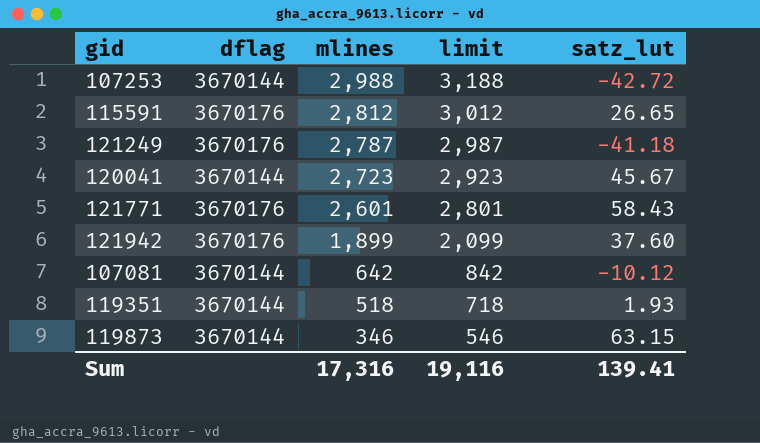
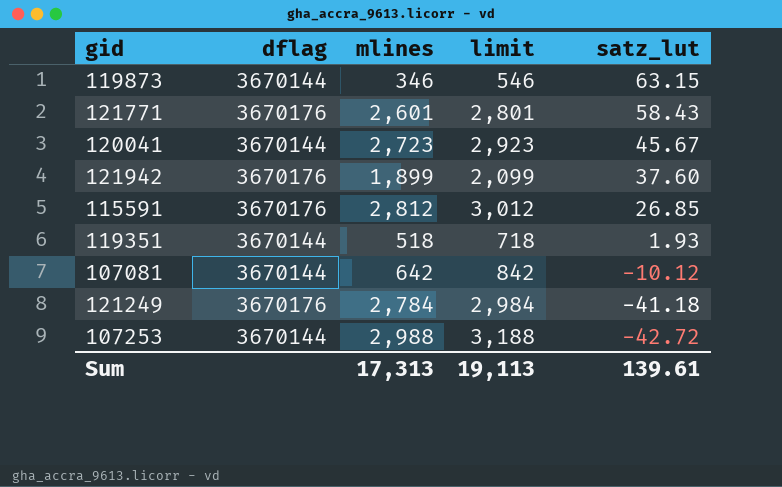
row order: mlines descending -> satz_lut descending
115591 | satz_lut: 26.65 -> 26.85
121249 | mlines: 2,787 -> 2,784
121249 | limit: 2,987 -> 2,984
Sum | mlines: 17,316 -> 17,313
Sum | limit: 19,116 -> 19,113
Sum | satz_lut: 139.41 -> 139.61

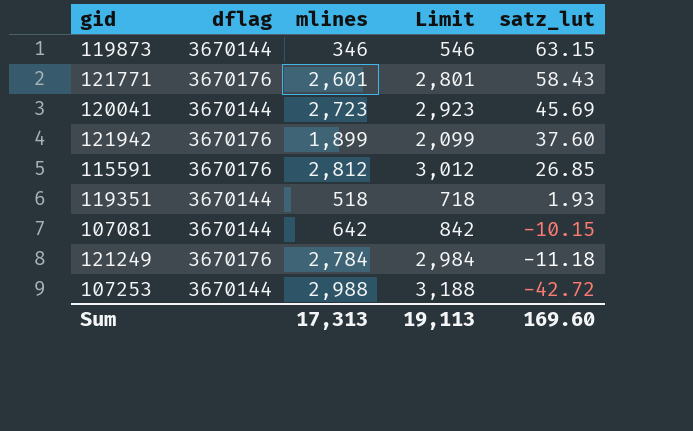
column name: limit -> Limit
120041 | satz_lut: 45.67 -> 45.69
107081 | satz_lut: -10.12 -> -10.15
121249 | satz_lut: -41.18 -> -11.18
Sum | satz_lut: 139.61 -> 169.60

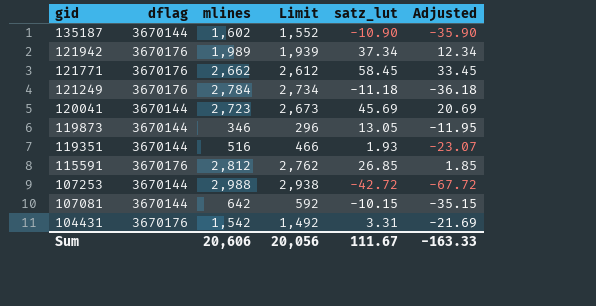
row order: satz_lut descending -> gid descending
column Limit | formula: [mlines] + 200 -> [mlines] - 50
column Adjusted | formula: none -> [satz_lut] - 25
row 135187: none -> 3670144 | 1,602 | 1,552 | -10.90 | -35.90
121942 | mlines: 1,899 -> 1,989
121942 | satz_lut: 37.60 -> 37.34
121771 | mlines: 2,601 -> 2,662
121771 | satz_lut: 58.43 -> 58.45
119873 | satz_lut: 63.15 -> 13.05
119351 | mlines: 518 -> 516
row 104431: none -> 3670176 | 1,542 | 1,492 | 3.31 | -21.69
Sum | mlines: 17,313 -> 20,606
Sum | Limit: 19,113 -> 20,056
Sum | satz_lut: 169.60 -> 111.67

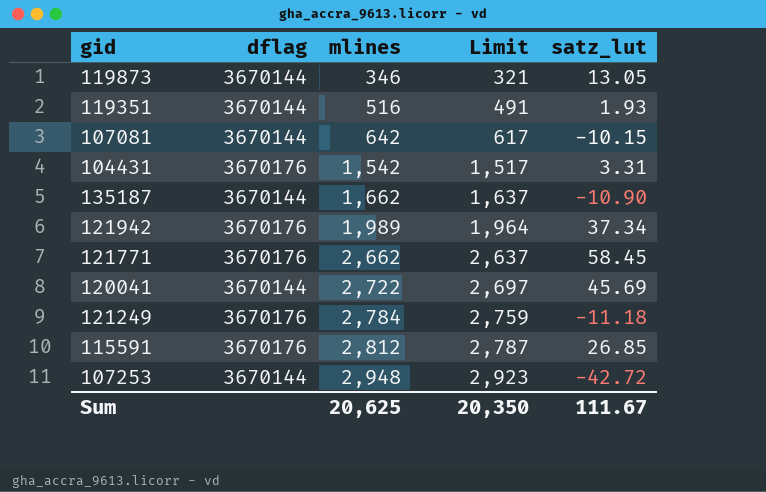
row order: gid descending -> mlines ascending
column Adjusted | formula: [satz_lut] - 25 -> none
column Limit | formula: [mlines] - 50 -> [mlines] - 25
135187 | mlines: 1,602 -> 1,662
120041 | mlines: 2,723 -> 2,722
107253 | mlines: 2,988 -> 2,948
Sum | mlines: 20,606 -> 20,625
Sum | Limit: 20,056 -> 20,350

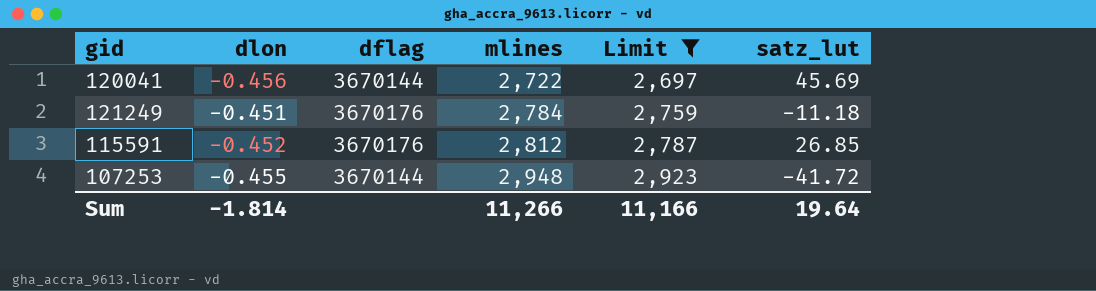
filter: none -> Limit >= 2,697
column dlon | position: none -> 2
107253 | satz_lut: -42.72 -> -41.72
Sum | mlines: 20,625 -> 11,266
Sum | Limit: 20,350 -> 11,166
Sum | satz_lut: 111.67 -> 19.64

